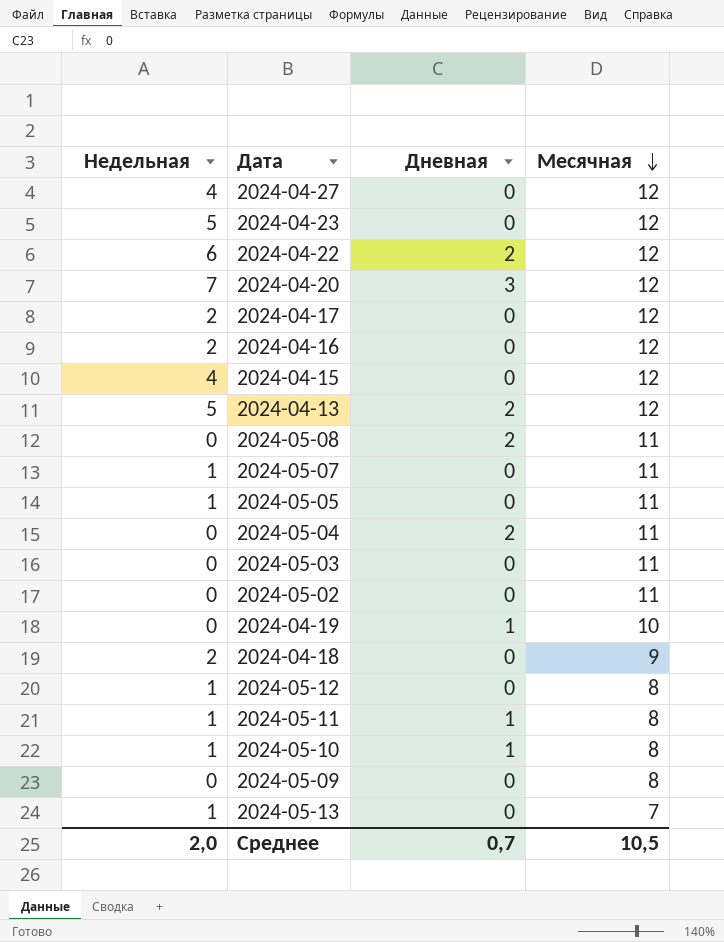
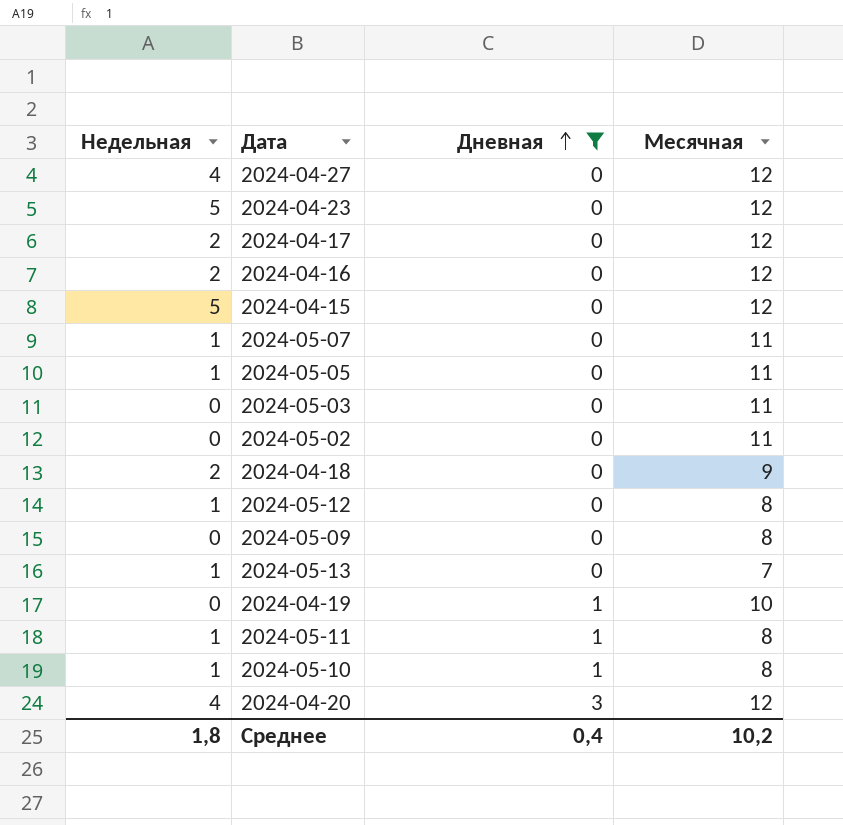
filter: none -> Дневная != 2
row order: Месячная descending -> Дневная ascending
2024-04-15 | Недельная: 4 -> 5
2024-04-20 | Недельная: 7 -> 4
Среднее | Недельная: 2,0 -> 1,8
Среднее | Дневная: 0,7 -> 0,4
Среднее | Месячная: 10,5 -> 10,2

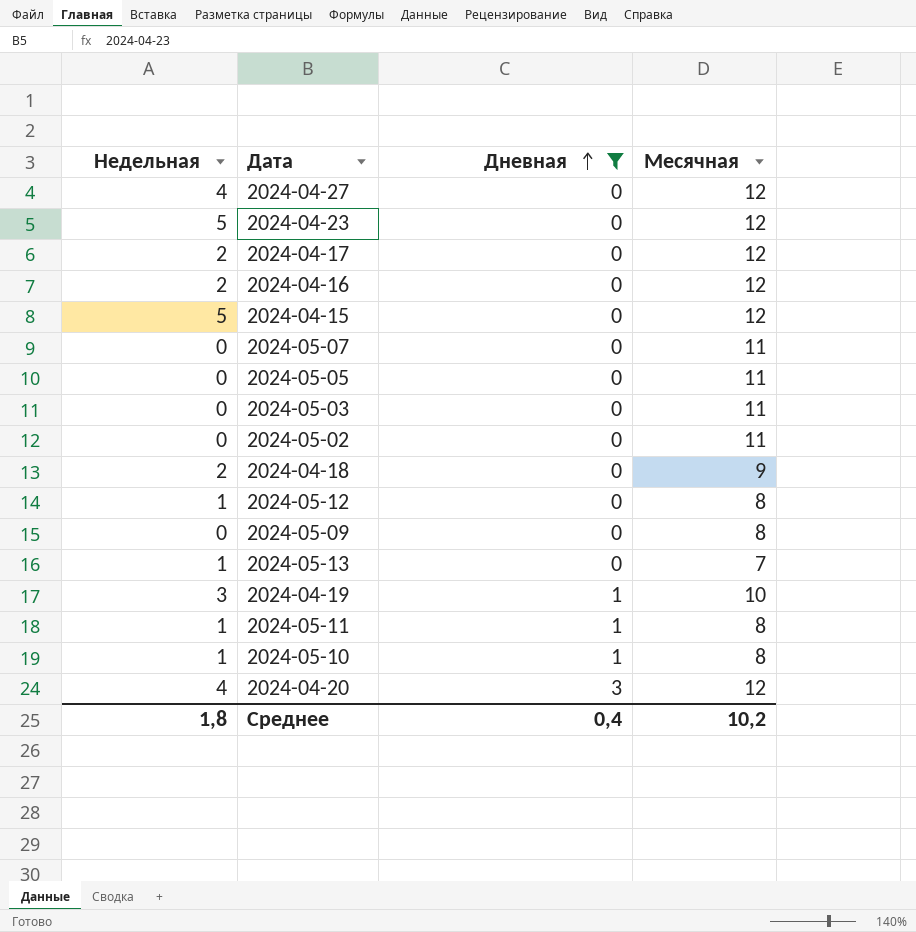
2024-05-07 | Недельная: 1 -> 0
2024-05-05 | Недельная: 1 -> 0
2024-04-19 | Недельная: 0 -> 3

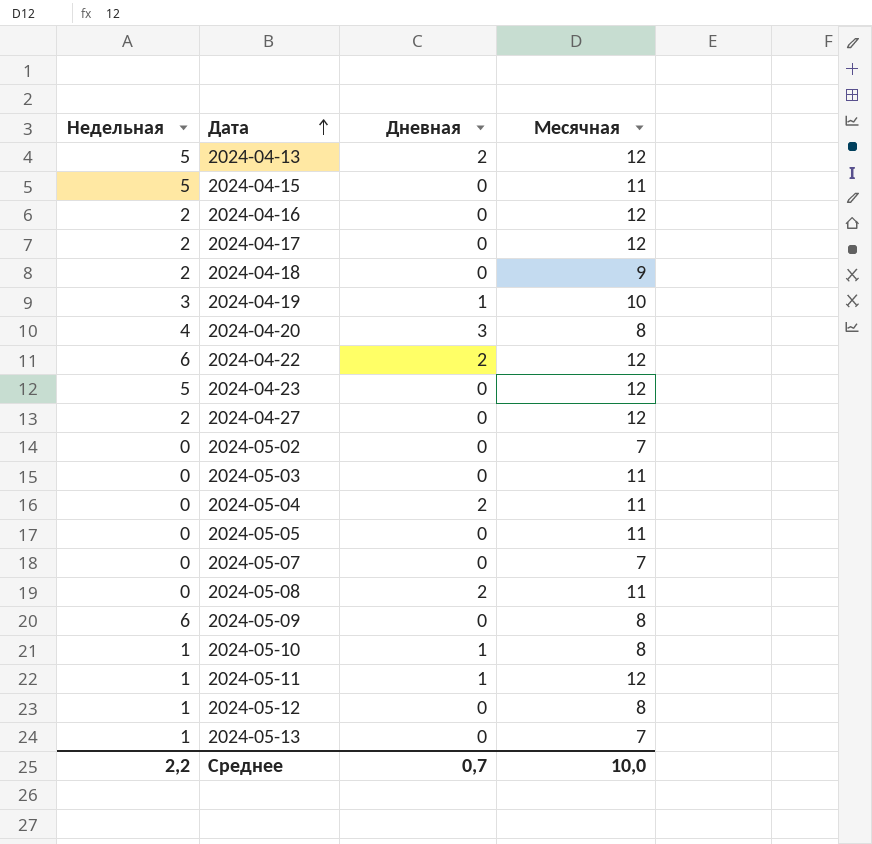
filter: Дневная != 2 -> none
row order: Дневная ascending -> Дата ascending
2024-04-15 | Месячная: 12 -> 11
2024-04-20 | Месячная: 12 -> 8
2024-04-27 | Недельная: 4 -> 2
2024-05-02 | Месячная: 11 -> 7
2024-05-07 | Месячная: 11 -> 7
2024-05-09 | Недельная: 0 -> 6
2024-05-11 | Месячная: 8 -> 12
Среднее | Недельная: 1,8 -> 2,2
Среднее | Дневная: 0,4 -> 0,7
Среднее | Месячная: 10,2 -> 10,0

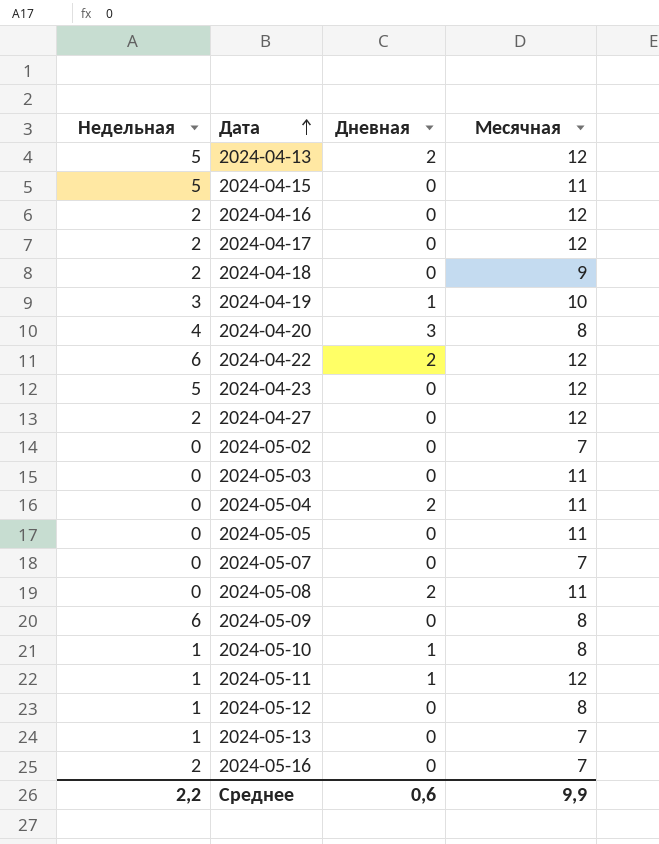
row 2024-05-16: none -> 2 | 0 | 7
Среднее | Дневная: 0,7 -> 0,6
Среднее | Месячная: 10,0 -> 9,9

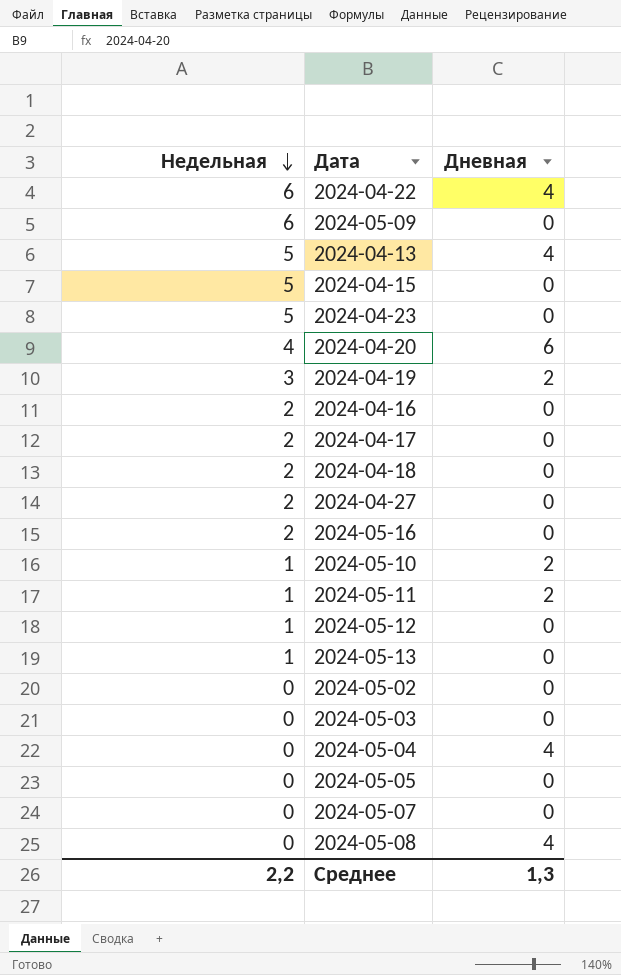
row order: Дата ascending -> Недельная descending
column Месячная | position: 4 -> none
2024-04-22 | Дневная: 2 -> 4
2024-04-13 | Дневная: 2 -> 4
2024-04-20 | Дневная: 3 -> 6
2024-04-19 | Дневная: 1 -> 2
2024-05-10 | Дневная: 1 -> 2
2024-05-11 | Дневная: 1 -> 2
2024-05-04 | Дневная: 2 -> 4
2024-05-08 | Дневная: 2 -> 4
Среднее | Дневная: 0,6 -> 1,3

